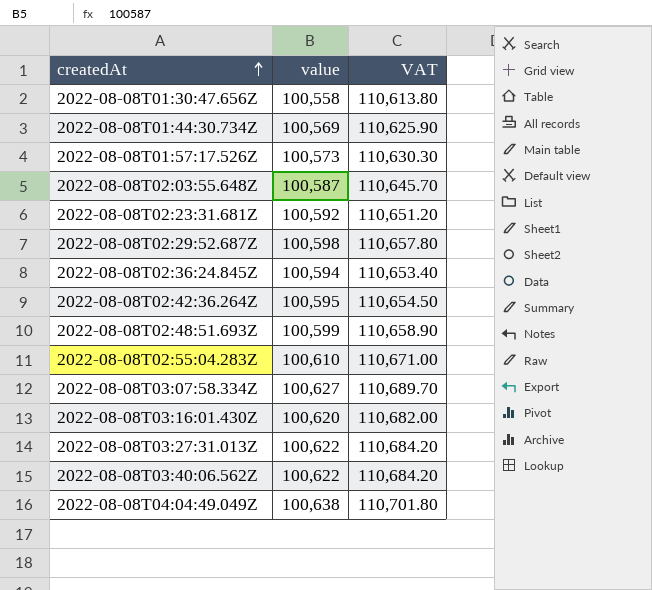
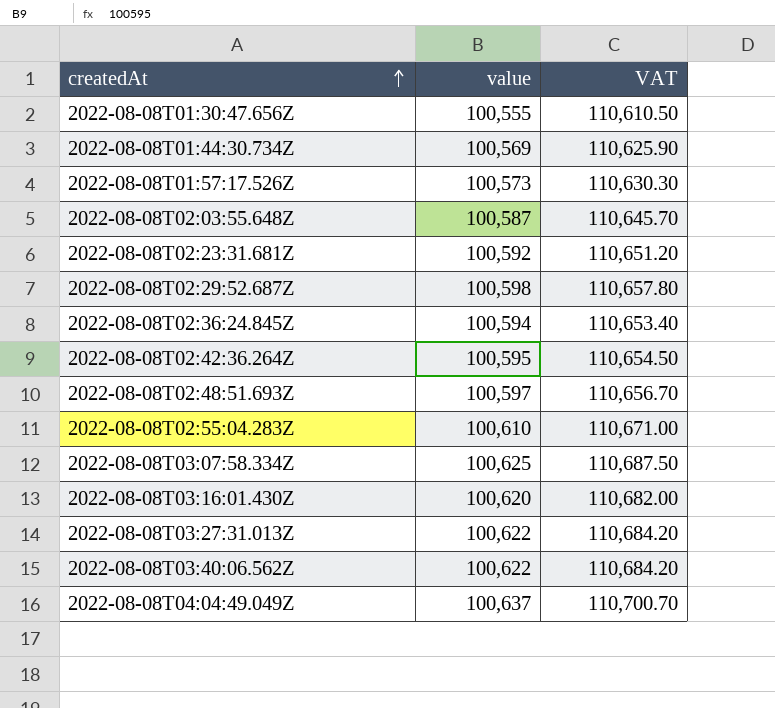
2022-08-08T01:30:47.656Z | value: 100,558 -> 100,555
2022-08-08T01:30:47.656Z | VAT: 110,613.80 -> 110,610.50
2022-08-08T02:48:51.693Z | value: 100,599 -> 100,597
2022-08-08T02:48:51.693Z | VAT: 110,658.90 -> 110,656.70
2022-08-08T03:07:58.334Z | value: 100,627 -> 100,625
2022-08-08T03:07:58.334Z | VAT: 110,689.70 -> 110,687.50
2022-08-08T04:04:49.049Z | value: 100,638 -> 100,637
2022-08-08T04:04:49.049Z | VAT: 110,701.80 -> 110,700.70

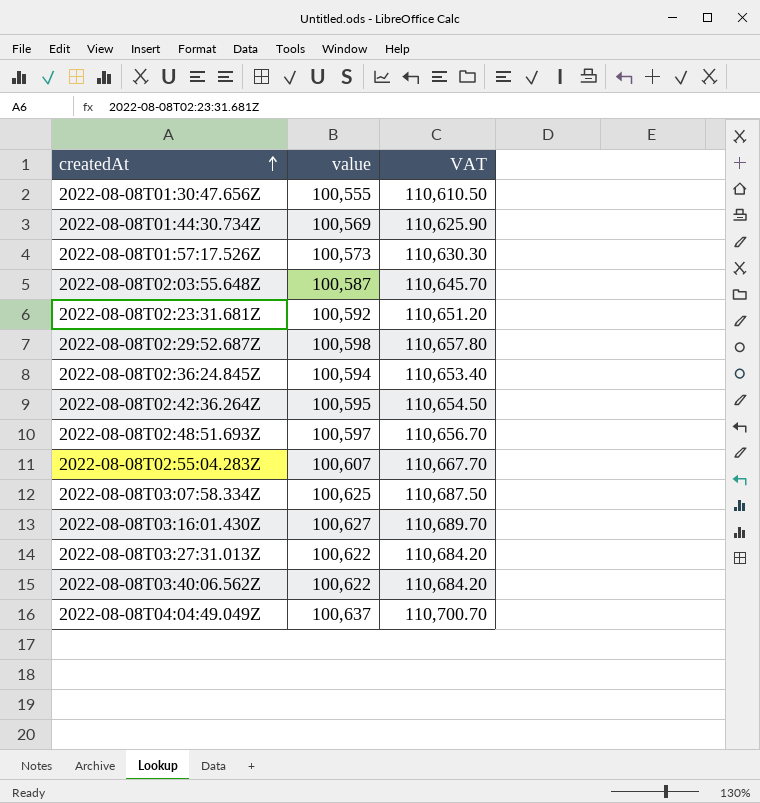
2022-08-08T02:55:04.283Z | value: 100,610 -> 100,607
2022-08-08T02:55:04.283Z | VAT: 110,671.00 -> 110,667.70
2022-08-08T03:16:01.430Z | value: 100,620 -> 100,627
2022-08-08T03:16:01.430Z | VAT: 110,682.00 -> 110,689.70

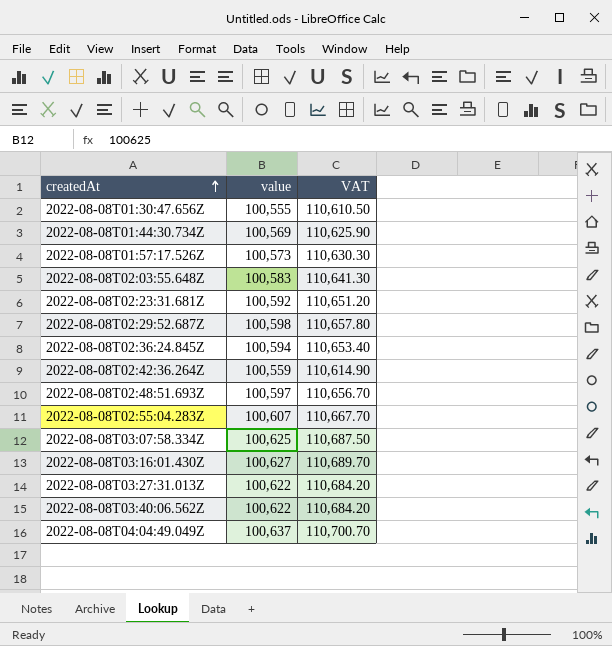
2022-08-08T02:03:55.648Z | value: 100,587 -> 100,583
2022-08-08T02:03:55.648Z | VAT: 110,645.70 -> 110,641.30
2022-08-08T02:42:36.264Z | value: 100,595 -> 100,559
2022-08-08T02:42:36.264Z | VAT: 110,654.50 -> 110,614.90

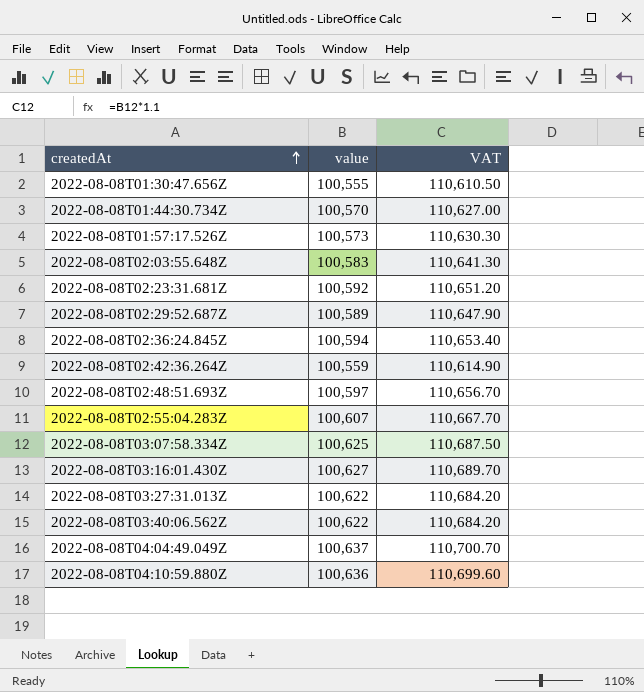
2022-08-08T01:44:30.734Z | value: 100,569 -> 100,570
2022-08-08T01:44:30.734Z | VAT: 110,625.90 -> 110,627.00
2022-08-08T02:29:52.687Z | value: 100,598 -> 100,589
2022-08-08T02:29:52.687Z | VAT: 110,657.80 -> 110,647.90
row 2022-08-08T04:10:59.880Z: none -> 100,636 | 110,699.60

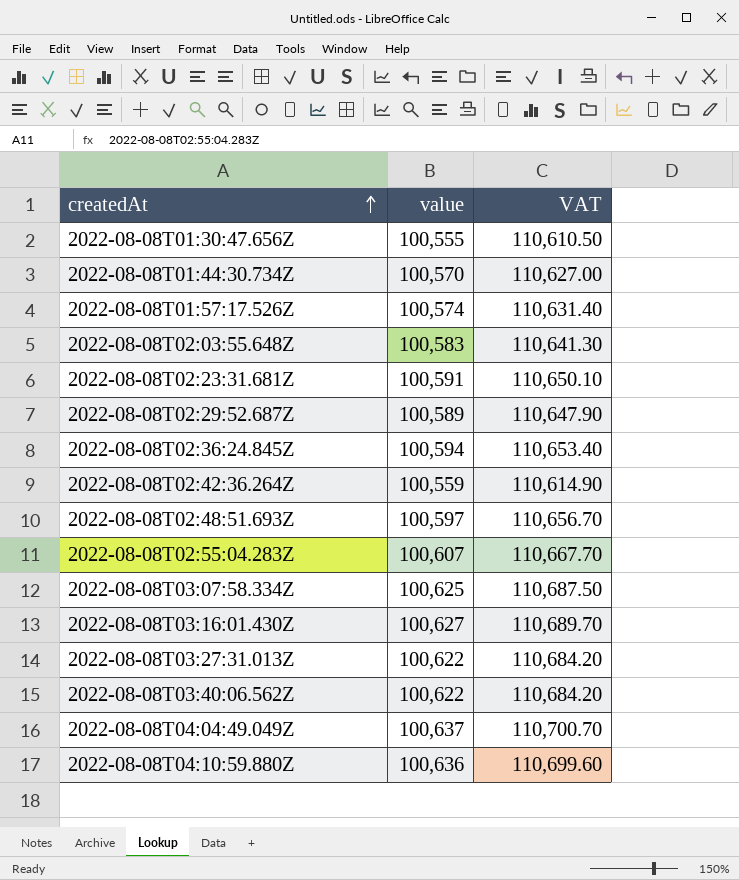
2022-08-08T01:57:17.526Z | value: 100,573 -> 100,574
2022-08-08T01:57:17.526Z | VAT: 110,630.30 -> 110,631.40
2022-08-08T02:23:31.681Z | value: 100,592 -> 100,591
2022-08-08T02:23:31.681Z | VAT: 110,651.20 -> 110,650.10

